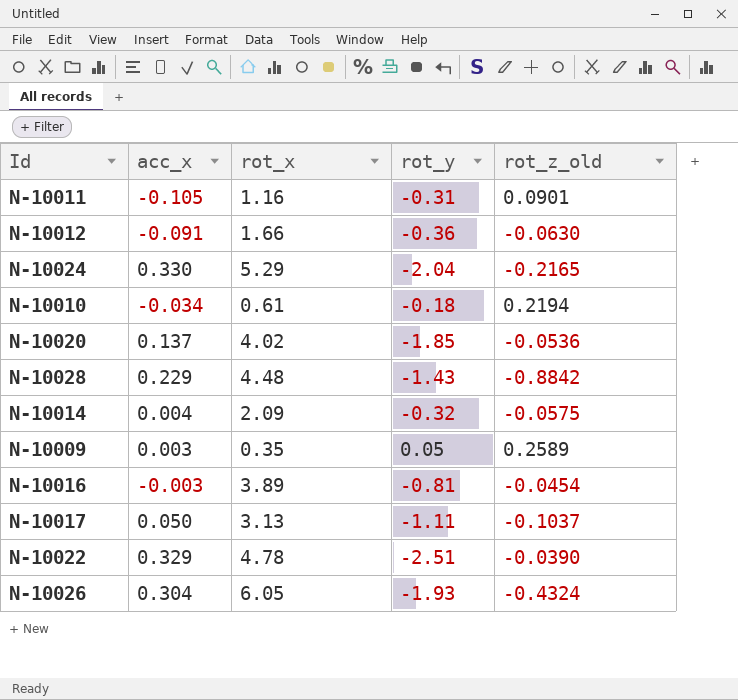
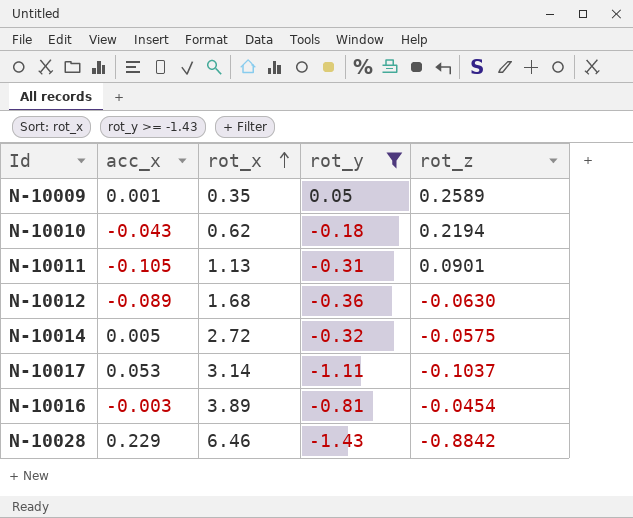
filter: none -> rot_y >= -1.43
row order: none -> rot_x ascending
column name: rot_z_old -> rot_z
N-10009 | acc_x: 0.003 -> 0.001
N-10010 | acc_x: -0.034 -> -0.043
N-10010 | rot_x: 0.61 -> 0.62
N-10011 | rot_x: 1.16 -> 1.13
N-10012 | acc_x: -0.091 -> -0.089
N-10012 | rot_x: 1.66 -> 1.68
N-10014 | acc_x: 0.004 -> 0.005
N-10014 | rot_x: 2.09 -> 2.72
N-10017 | acc_x: 0.050 -> 0.053
N-10017 | rot_x: 3.13 -> 3.14
N-10028 | rot_x: 4.48 -> 6.46

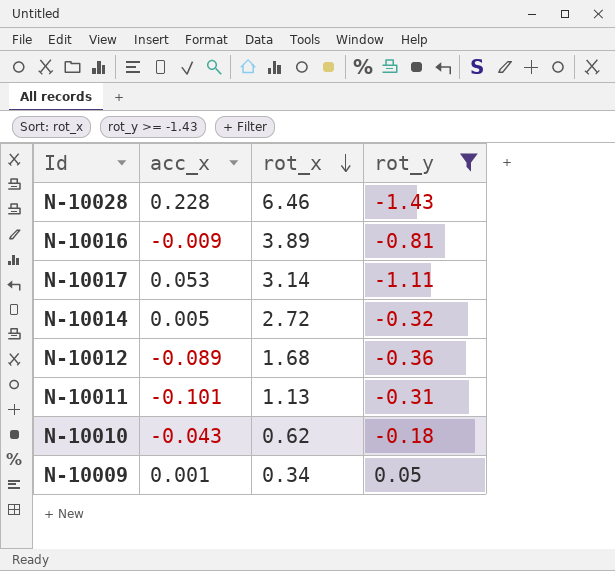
row order: rot_x ascending -> rot_x descending
column rot_z | position: 5 -> none
N-10028 | acc_x: 0.229 -> 0.228
N-10016 | acc_x: -0.003 -> -0.009
N-10011 | acc_x: -0.105 -> -0.101
N-10009 | rot_x: 0.35 -> 0.34

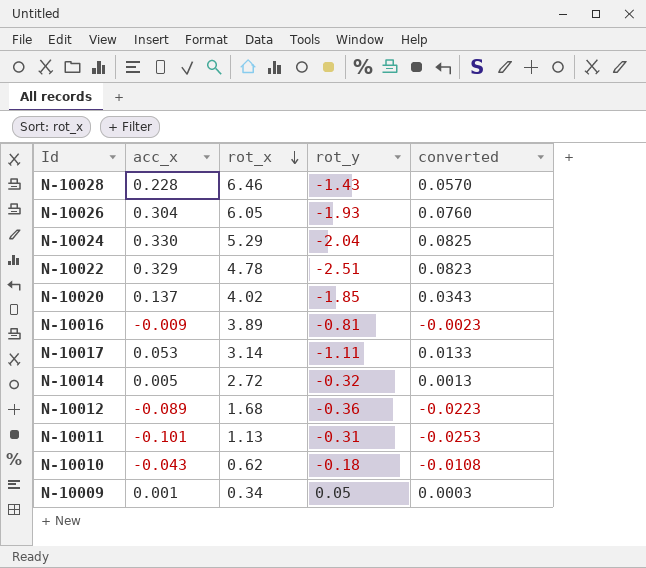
filter: rot_y >= -1.43 -> none
column converted | formula: none -> [acc_x] * 0.25

